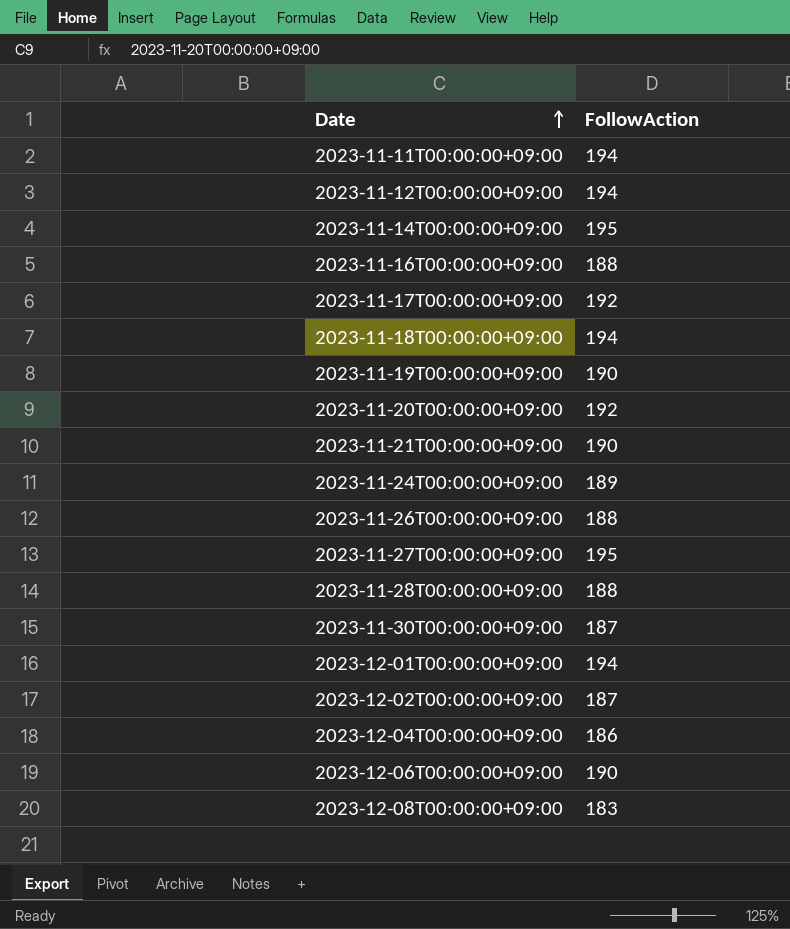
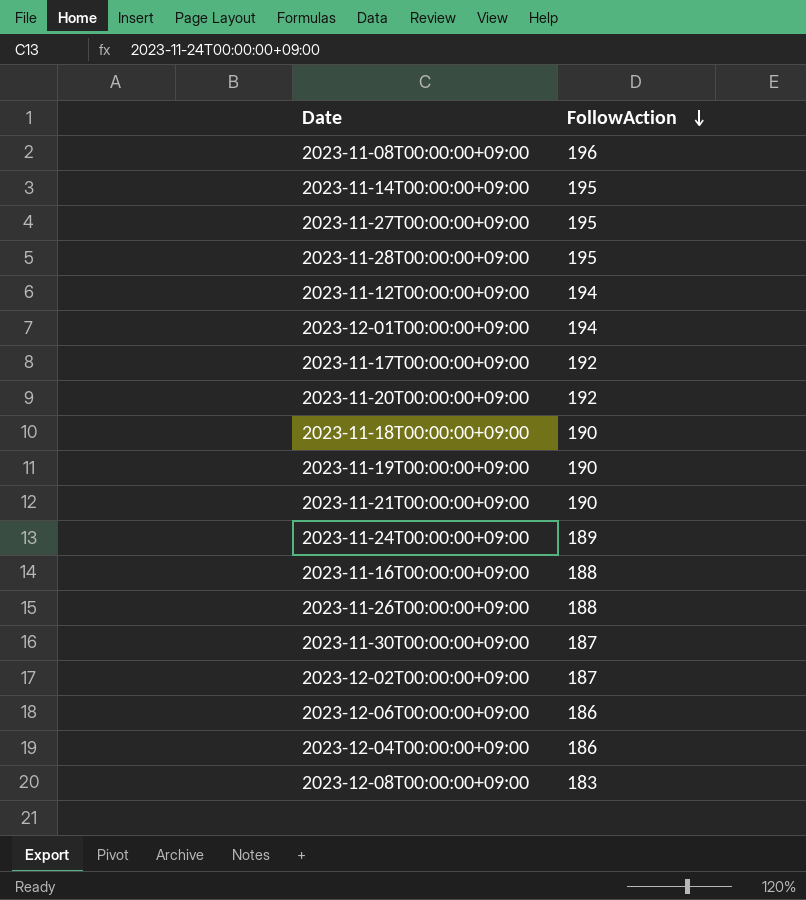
row order: Date ascending -> FollowAction descending
row 2023-11-11T00:00:00+09:00: 194 -> none
row 2023-11-08T00:00:00+09:00: none -> 196
2023-11-28T00:00:00+09:00 | FollowAction: 188 -> 195
2023-11-18T00:00:00+09:00 | FollowAction: 194 -> 190
2023-12-06T00:00:00+09:00 | FollowAction: 190 -> 186

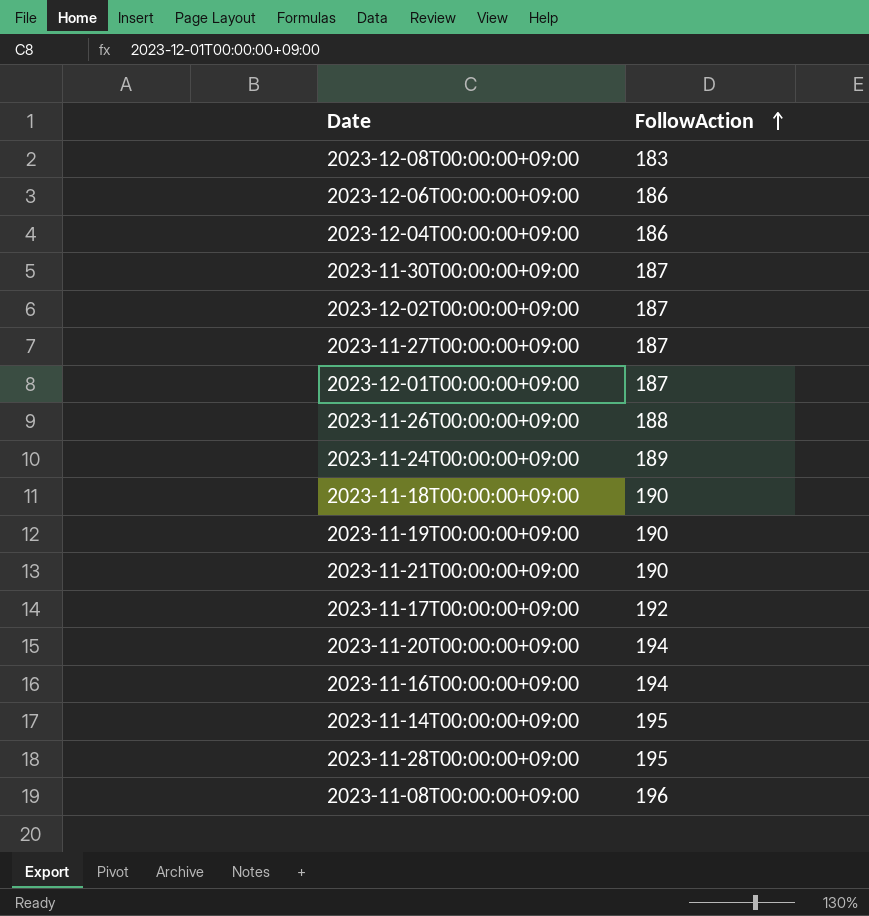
row order: FollowAction descending -> FollowAction ascending
row 2023-11-12T00:00:00+09:00: 194 -> none
2023-11-27T00:00:00+09:00 | FollowAction: 195 -> 187
2023-12-01T00:00:00+09:00 | FollowAction: 194 -> 187
2023-11-20T00:00:00+09:00 | FollowAction: 192 -> 194
2023-11-16T00:00:00+09:00 | FollowAction: 188 -> 194

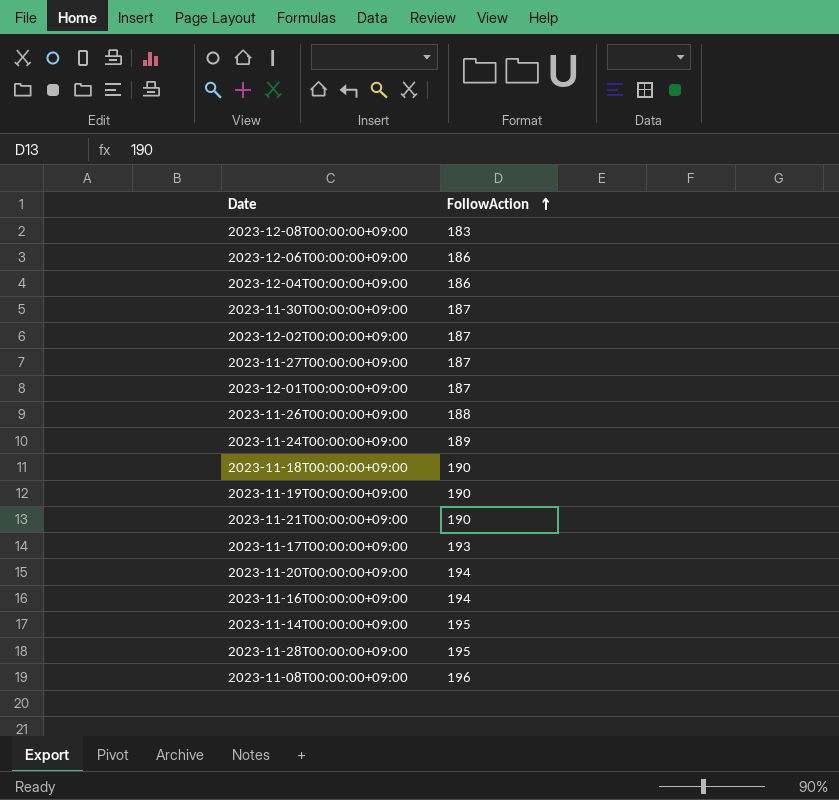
2023-11-17T00:00:00+09:00 | FollowAction: 192 -> 193

